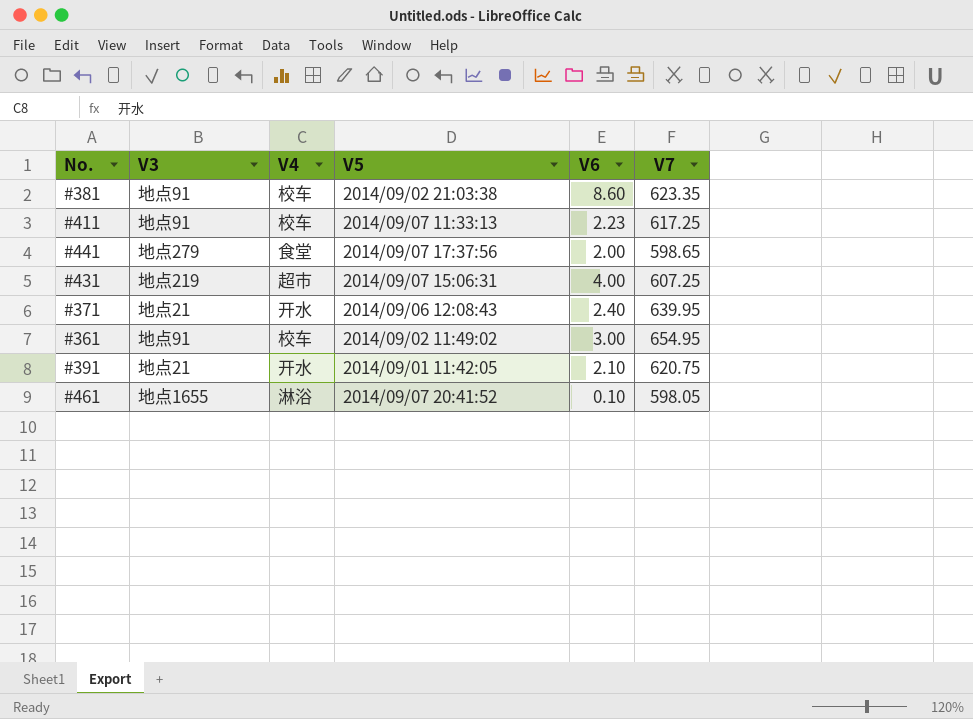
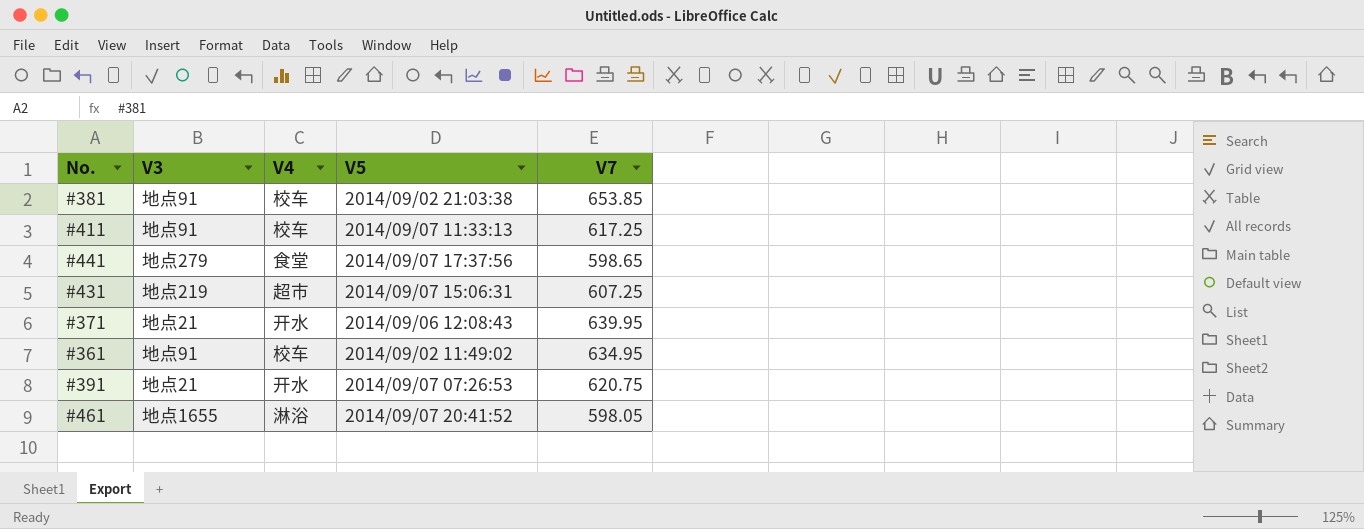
column V6 | position: 5 -> none
#381 | V7: 623.35 -> 653.85
#361 | V7: 654.95 -> 634.95
#391 | V5: 2014/09/01 11:42:05 -> 2014/09/07 07:26:53

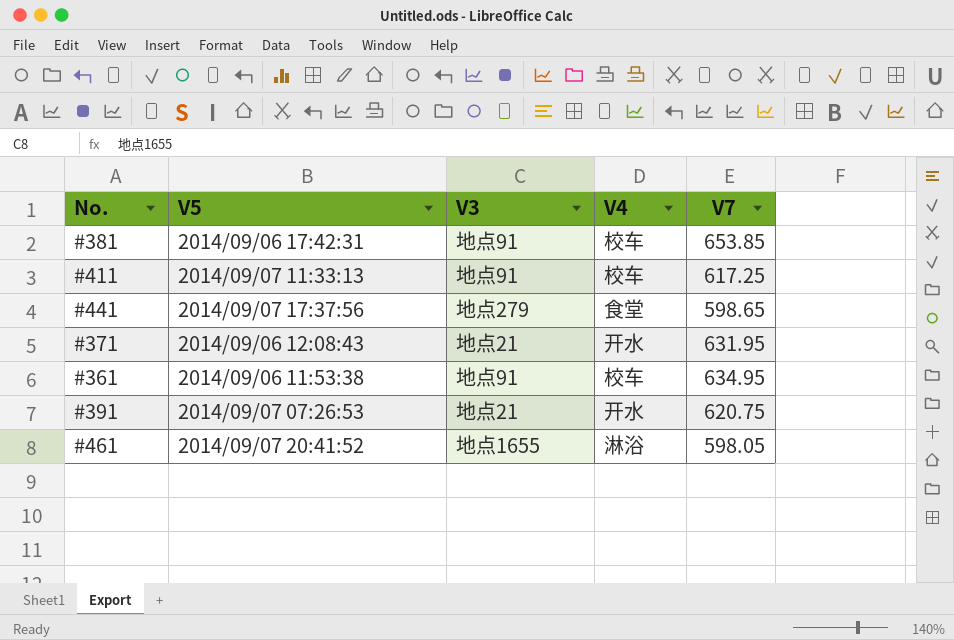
column V5 | position: 4 -> 2
row #431: 地点219 | 超市 | 2014/09/07 15:06:31 | 607.25 -> none
#381 | V5: 2014/09/02 21:03:38 -> 2014/09/06 17:42:31
#371 | V7: 639.95 -> 631.95
#361 | V5: 2014/09/02 11:49:02 -> 2014/09/06 11:53:38

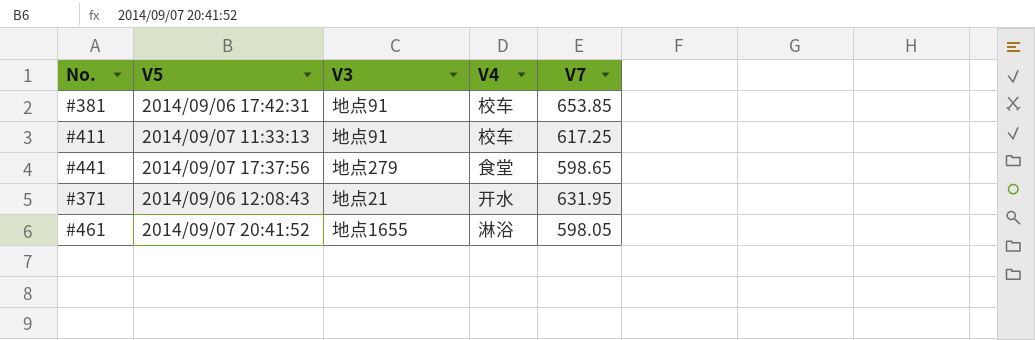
row #361: 2014/09/06 11:53:38 | 地点91 | 校车 | 634.95 -> none
row #391: 2014/09/07 07:26:53 | 地点21 | 开水 | 620.75 -> none

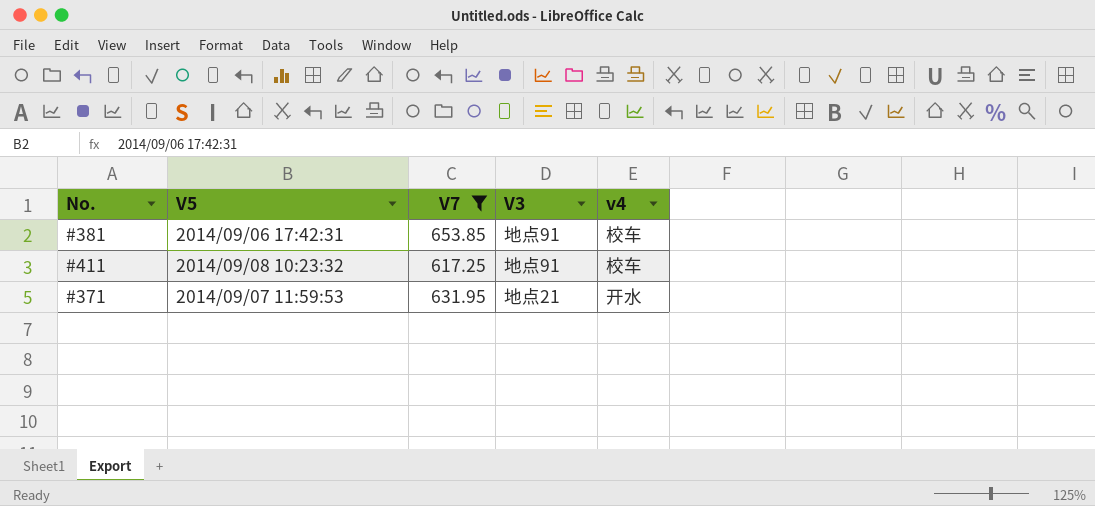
filter: none -> V7 >= 617.25
column V7 | position: 5 -> 3
column name: V4 -> v4
#411 | V5: 2014/09/07 11:33:13 -> 2014/09/08 10:23:32
#371 | V5: 2014/09/06 12:08:43 -> 2014/09/07 11:59:53

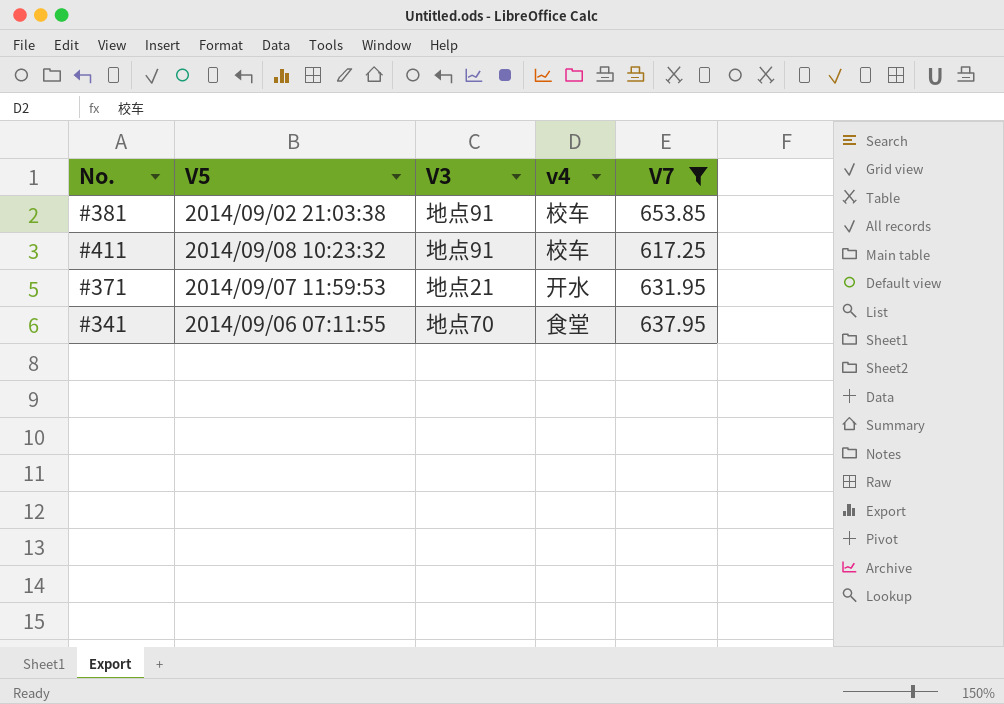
column V7 | position: 3 -> 5
#381 | V5: 2014/09/06 17:42:31 -> 2014/09/02 21:03:38
row #341: none -> 2014/09/06 07:11:55 | 地点70 | 食堂 | 637.95

